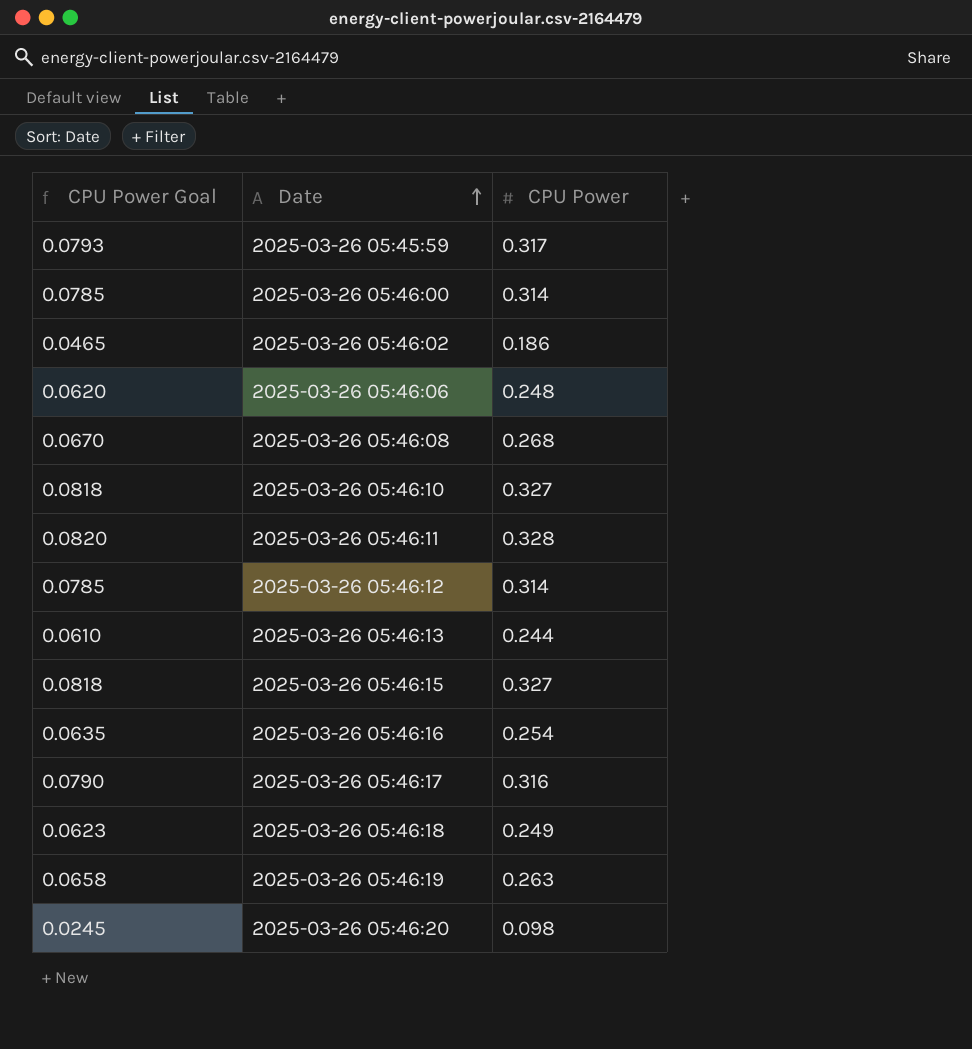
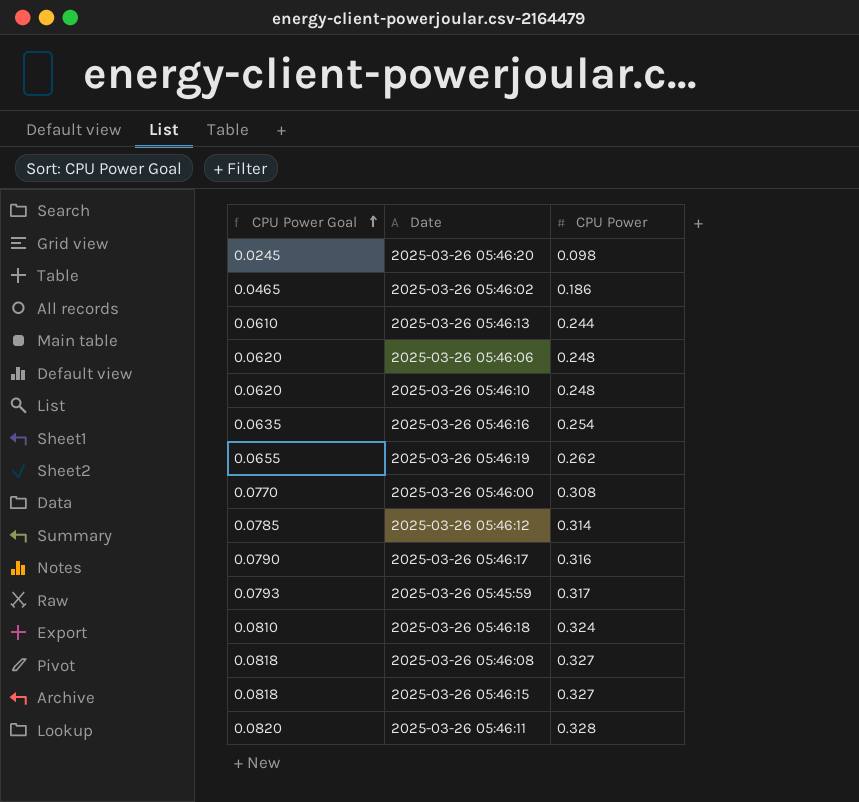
row order: Date ascending -> CPU Power Goal ascending
2025-03-26 05:46:10 | CPU Power Goal: 0.0818 -> 0.0620
2025-03-26 05:46:10 | CPU Power: 0.327 -> 0.248
2025-03-26 05:46:19 | CPU Power Goal: 0.0658 -> 0.0655
2025-03-26 05:46:19 | CPU Power: 0.263 -> 0.262
2025-03-26 05:46:00 | CPU Power Goal: 0.0785 -> 0.0770
2025-03-26 05:46:00 | CPU Power: 0.314 -> 0.308
2025-03-26 05:46:18 | CPU Power Goal: 0.0623 -> 0.0810
2025-03-26 05:46:18 | CPU Power: 0.249 -> 0.324
2025-03-26 05:46:08 | CPU Power Goal: 0.0670 -> 0.0818
2025-03-26 05:46:08 | CPU Power: 0.268 -> 0.327

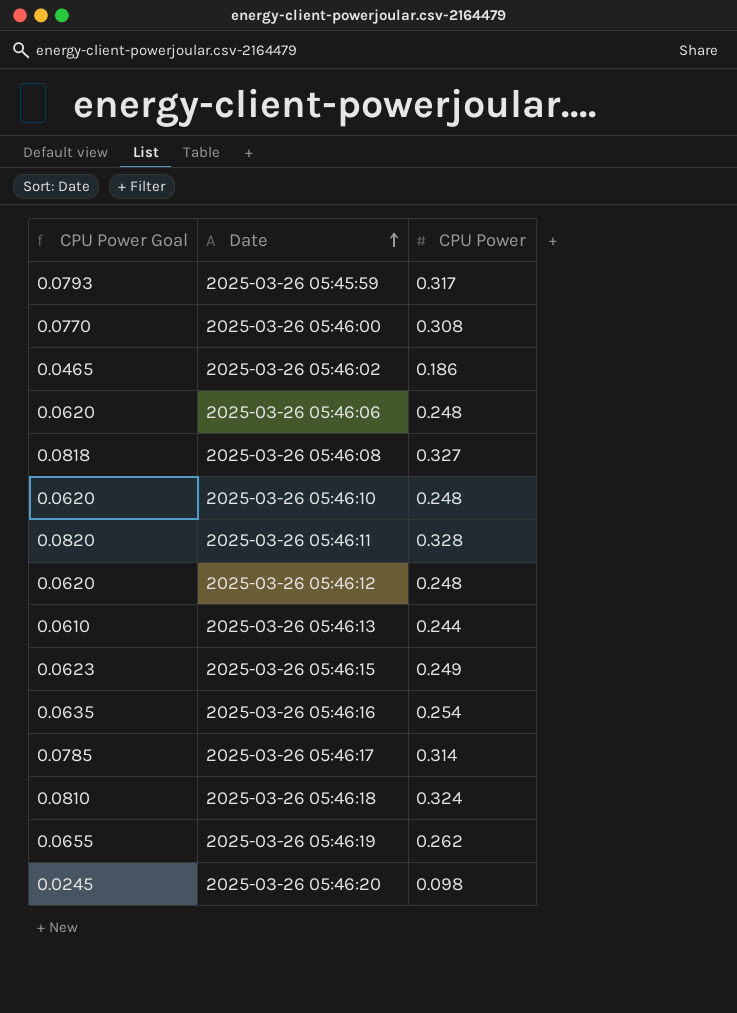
row order: CPU Power Goal ascending -> Date ascending
2025-03-26 05:46:12 | CPU Power Goal: 0.0785 -> 0.0620
2025-03-26 05:46:12 | CPU Power: 0.314 -> 0.248
2025-03-26 05:46:15 | CPU Power Goal: 0.0818 -> 0.0623
2025-03-26 05:46:15 | CPU Power: 0.327 -> 0.249
2025-03-26 05:46:17 | CPU Power Goal: 0.0790 -> 0.0785
2025-03-26 05:46:17 | CPU Power: 0.316 -> 0.314

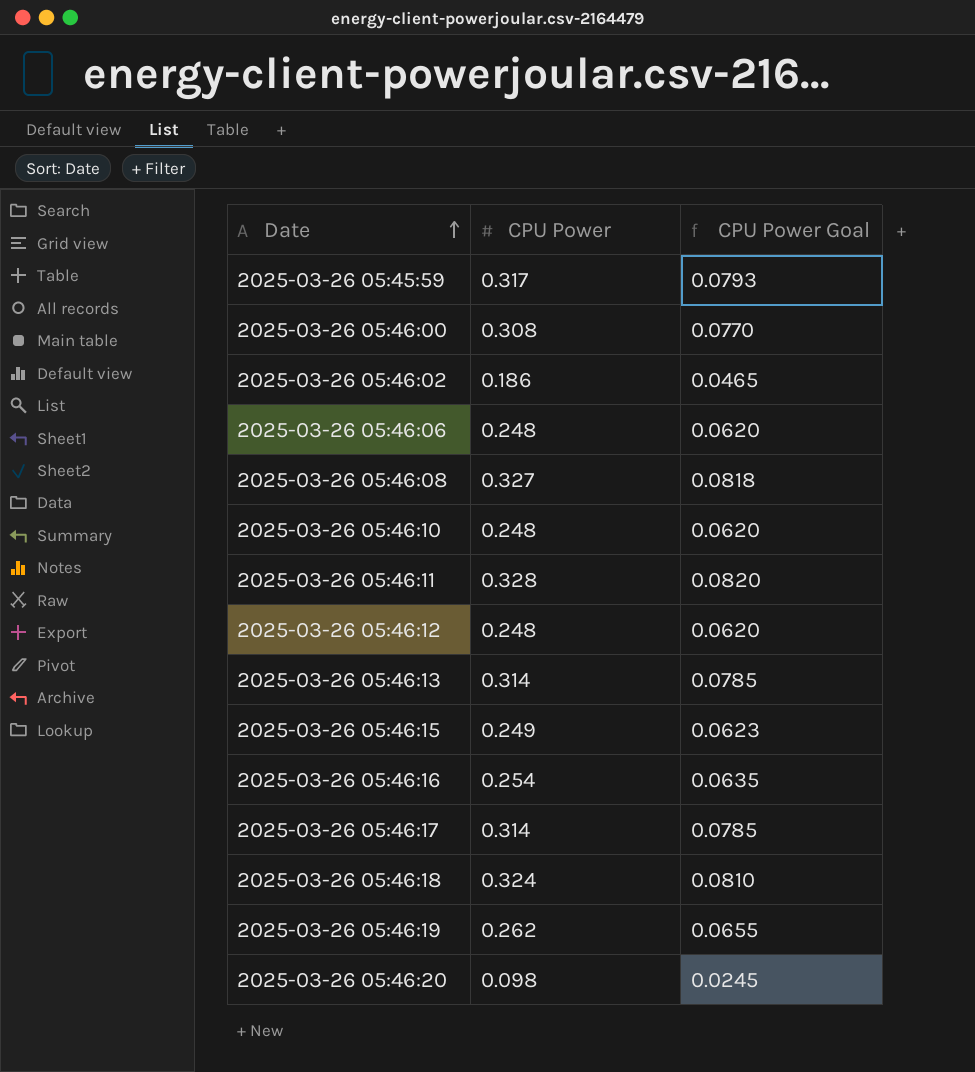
column CPU Power Goal | position: 1 -> 3
2025-03-26 05:46:13 | CPU Power: 0.244 -> 0.314
2025-03-26 05:46:13 | CPU Power Goal: 0.0610 -> 0.0785

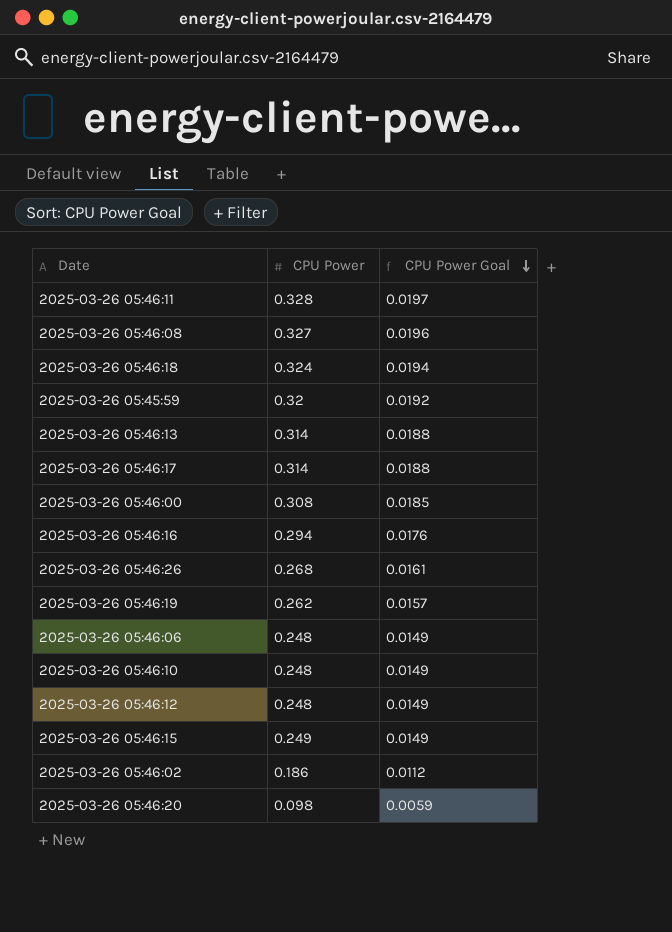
row order: Date ascending -> CPU Power Goal descending
column CPU Power Goal | formula: [CPU Power] * 0.25 -> [CPU Power] * 0.06
2025-03-26 05:45:59 | CPU Power: 0.317 -> 0.32
2025-03-26 05:46:16 | CPU Power: 0.254 -> 0.294
row 2025-03-26 05:46:26: none -> 0.268 | 0.0161

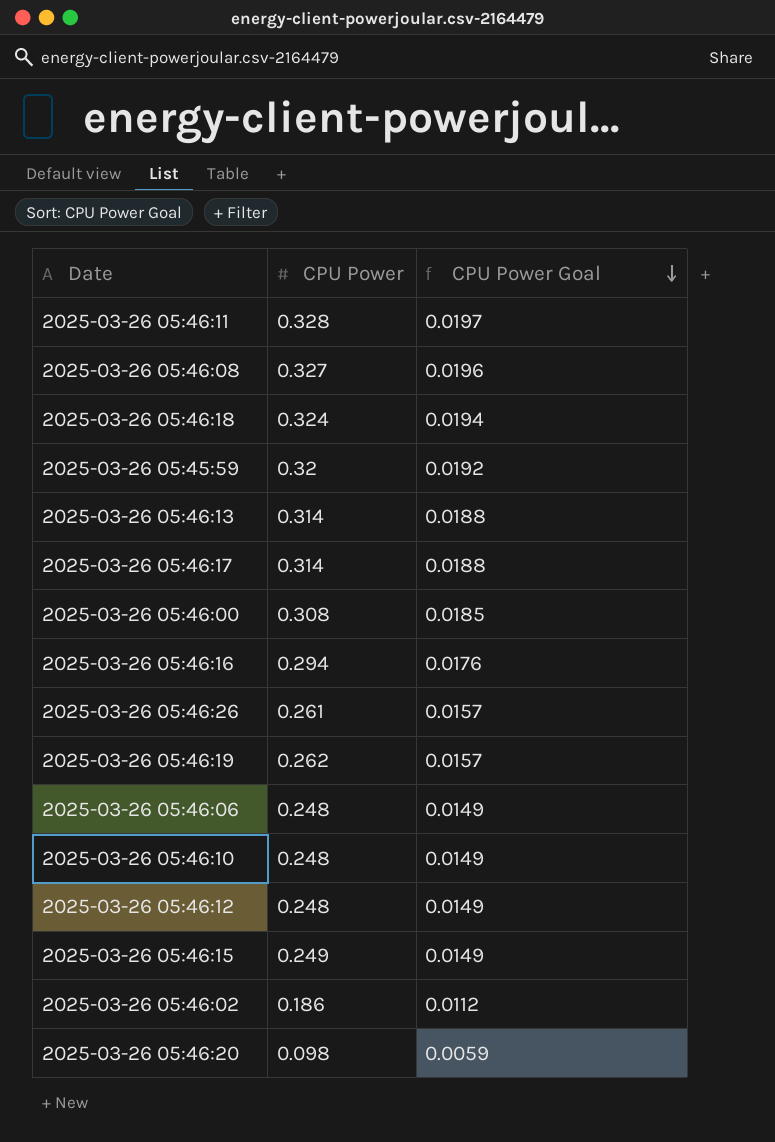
2025-03-26 05:46:26 | CPU Power: 0.268 -> 0.261
2025-03-26 05:46:26 | CPU Power Goal: 0.0161 -> 0.0157

